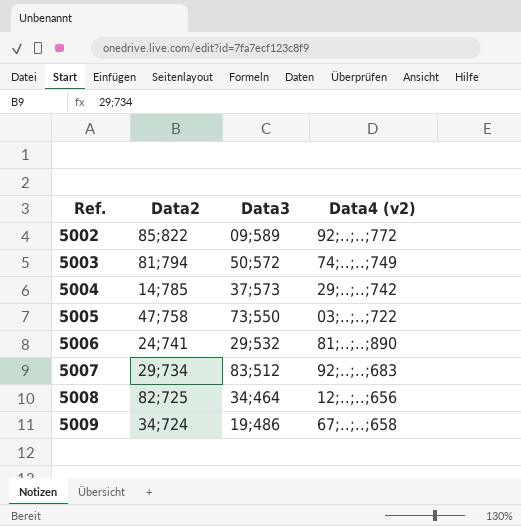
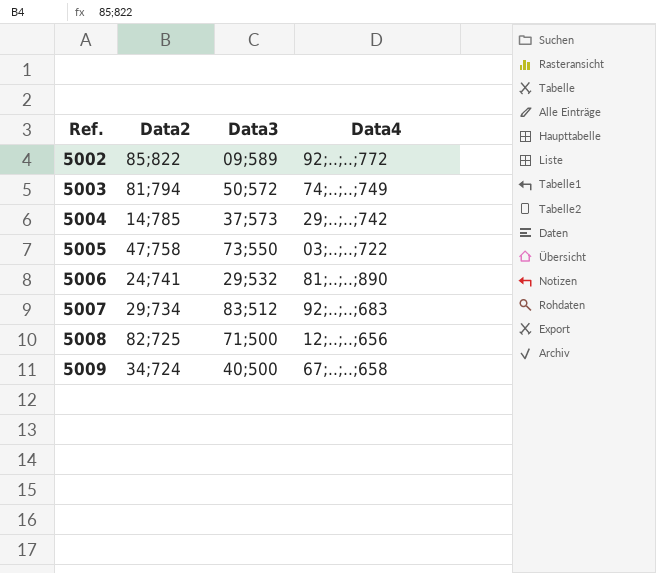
column name: Data4 (v2) -> Data4
5008 | Data3: 34;464 -> 71;500
5009 | Data3: 19;486 -> 40;500

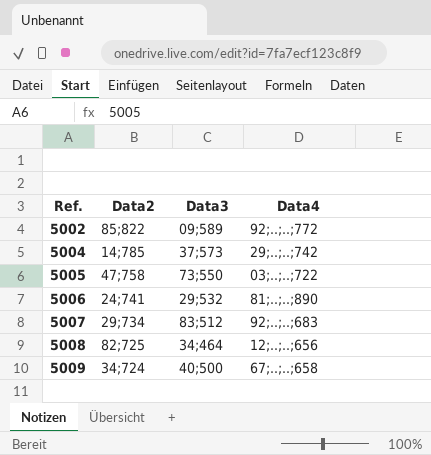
row 5003: 81;794 | 50;572 | 74;..;..;749 -> none
5008 | Data3: 71;500 -> 34;464

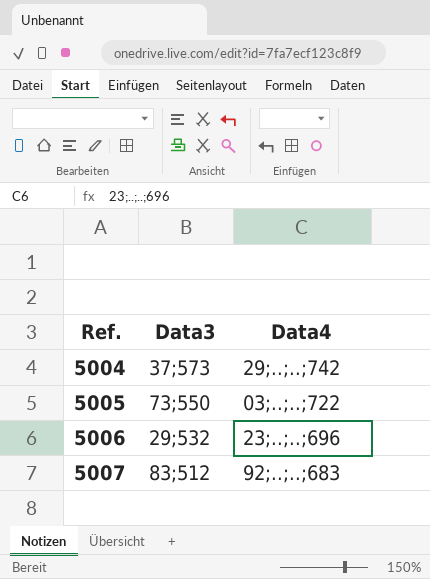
column Data2 | position: 2 -> none
row 5002: 85;822 | 09;589 | 92;..;..;772 -> none
row 5008: 82;725 | 34;464 | 12;..;..;656 -> none
row 5009: 34;724 | 40;500 | 67;..;..;658 -> none
5006 | Data4: 81;..;..;890 -> 23;..;..;696

